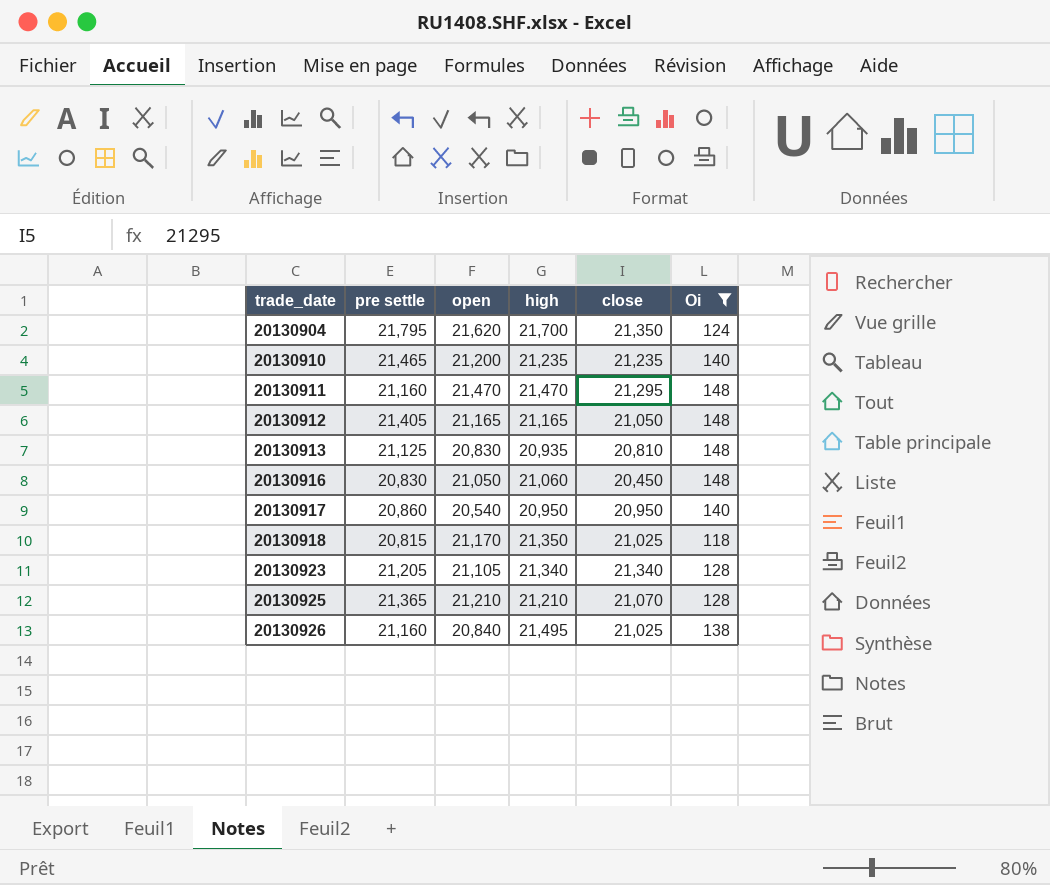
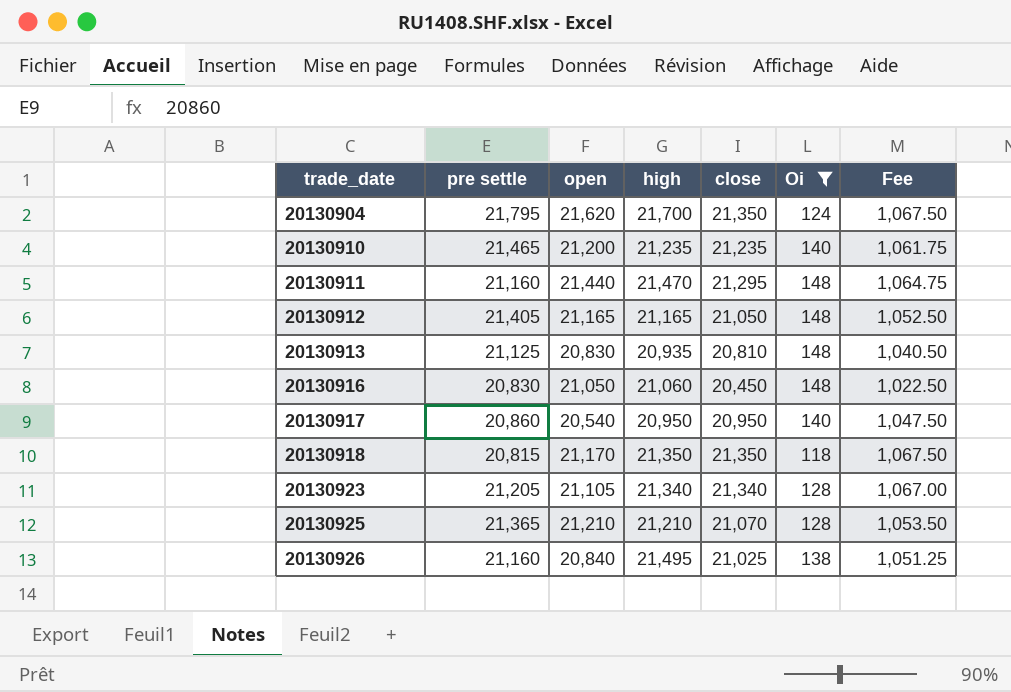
column Fee | formula: none -> [close] * 0.05
20130911 | open: 21,470 -> 21,440
20130918 | close: 21,025 -> 21,350

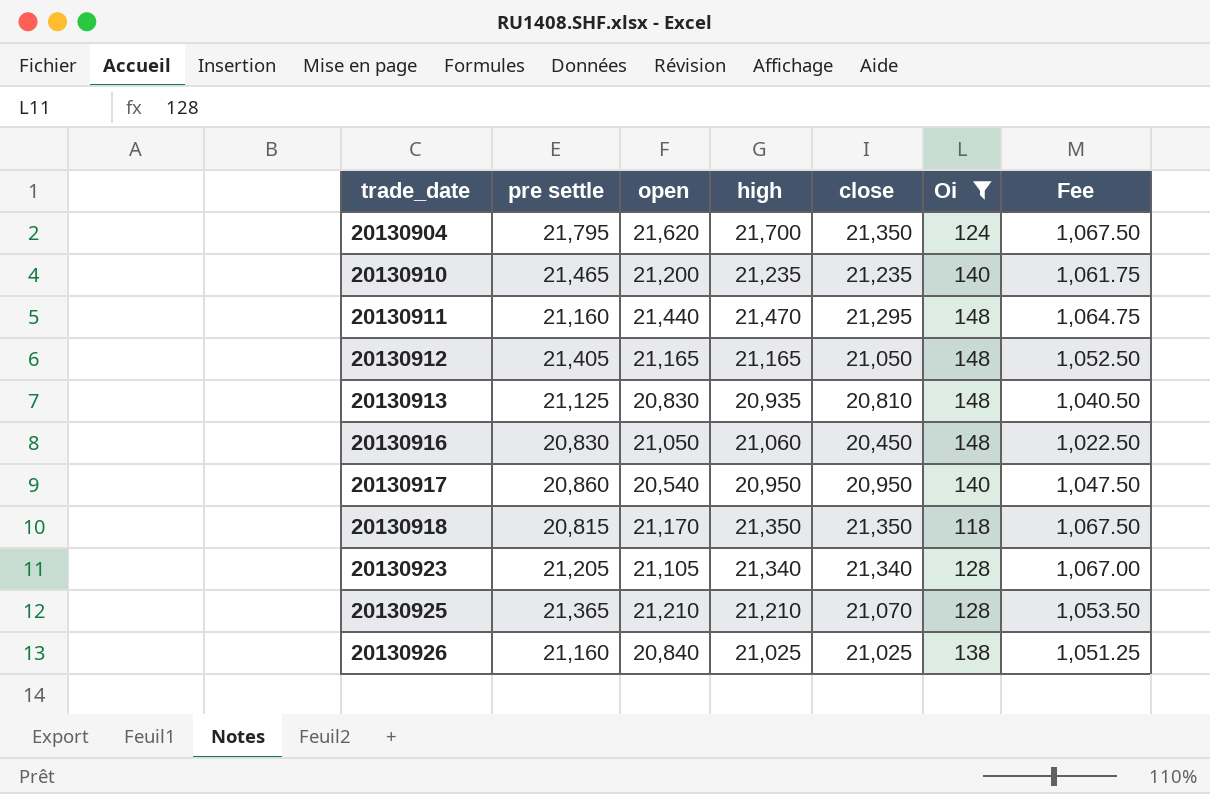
20130926 | high: 21,495 -> 21,025

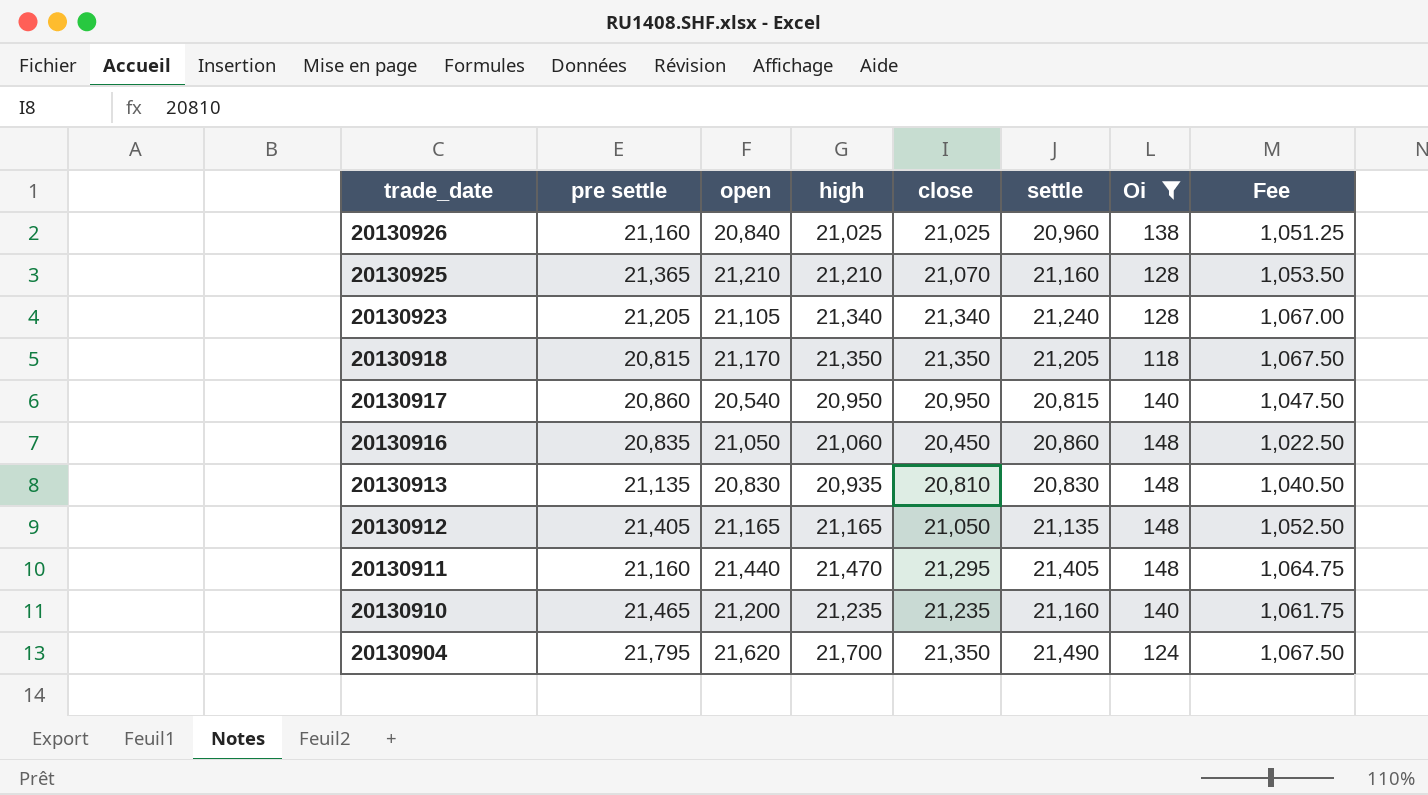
row order: trade_date ascending -> trade_date descending
column settle | position: none -> 6
20130916 | pre settle: 20,830 -> 20,835
20130913 | pre settle: 21,125 -> 21,135

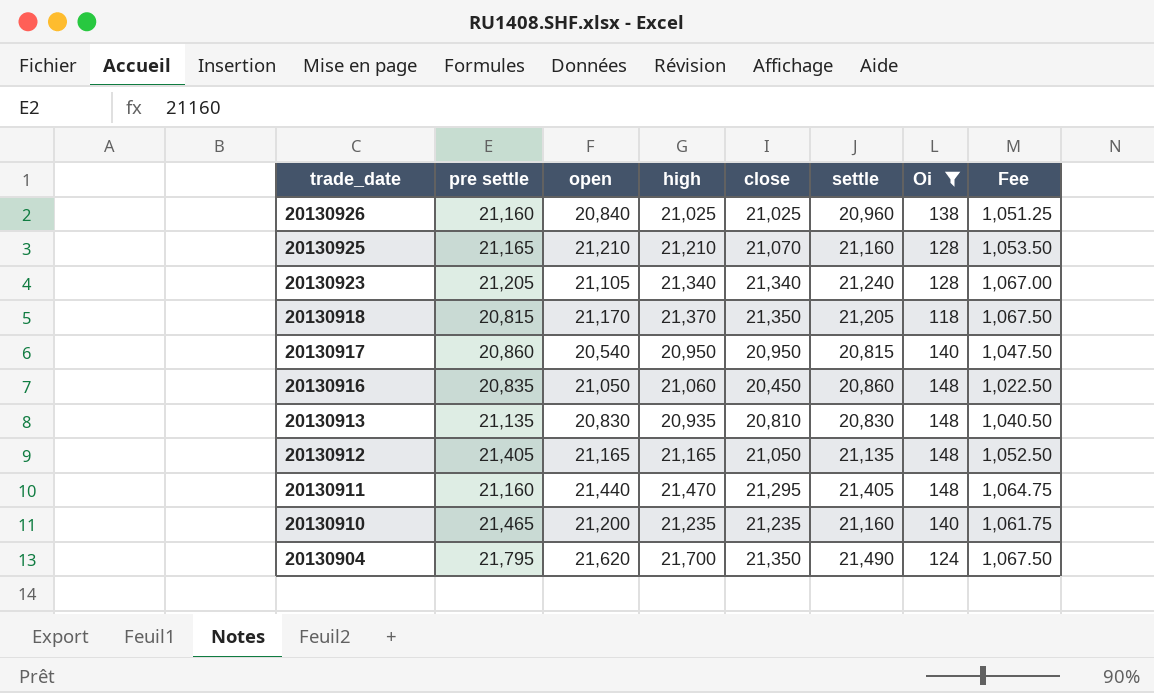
20130925 | pre settle: 21,365 -> 21,165
20130918 | high: 21,350 -> 21,370

